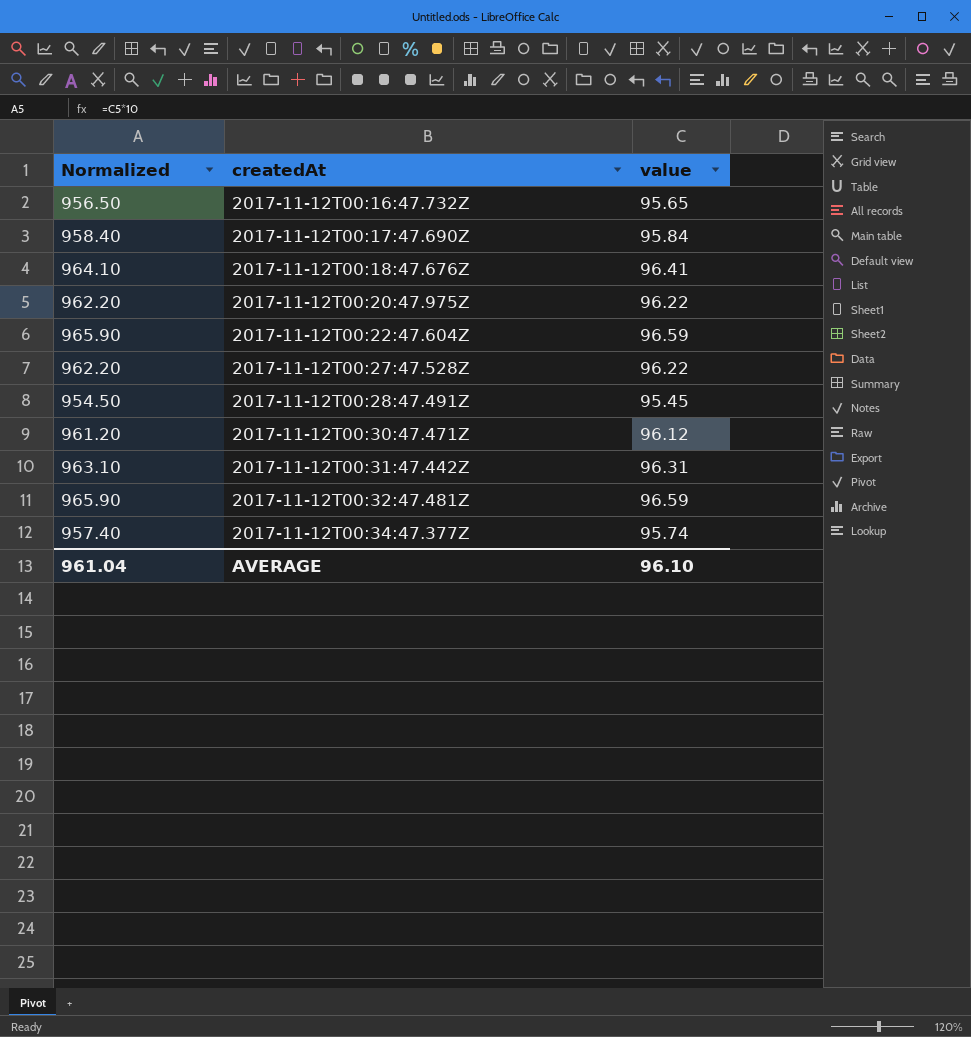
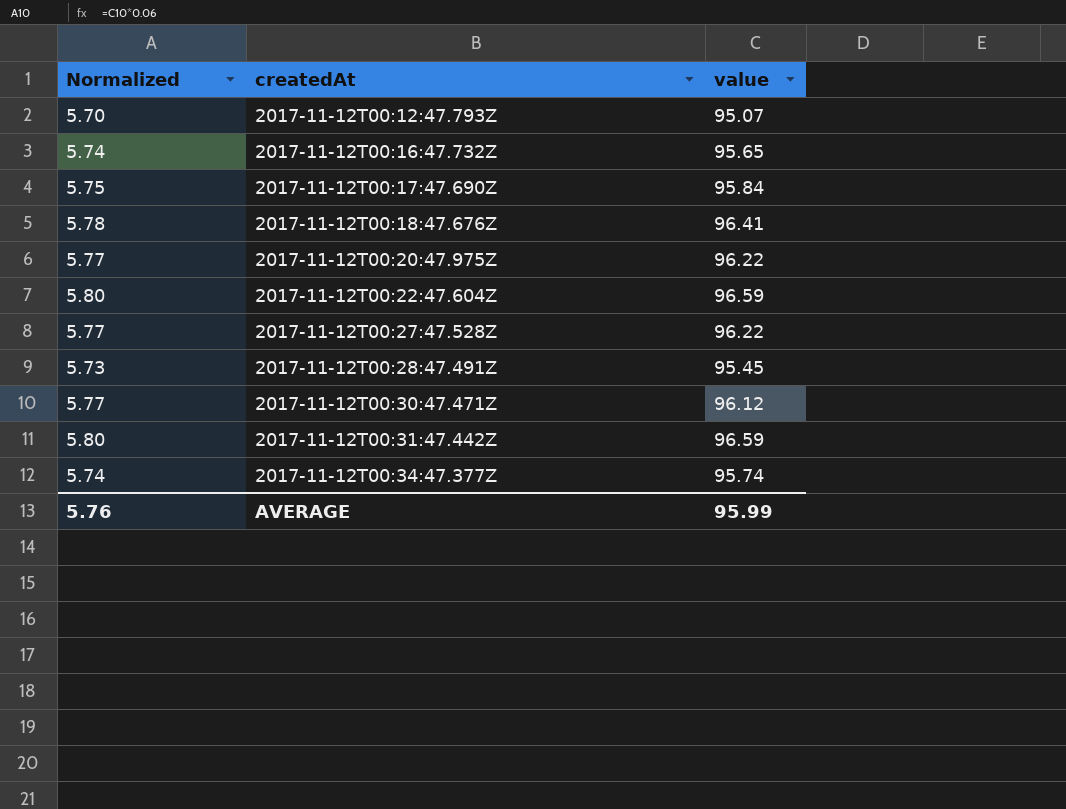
column Normalized | formula: [value] * 10 -> [value] * 0.06
row 2017-11-12T00:32:47.481Z: 965.90 | 96.59 -> none
row 2017-11-12T00:12:47.793Z: none -> 5.70 | 95.07
2017-11-12T00:31:47.442Z | value: 96.31 -> 96.59
AVERAGE | Normalized: 961.04 -> 5.76
AVERAGE | value: 96.10 -> 95.99

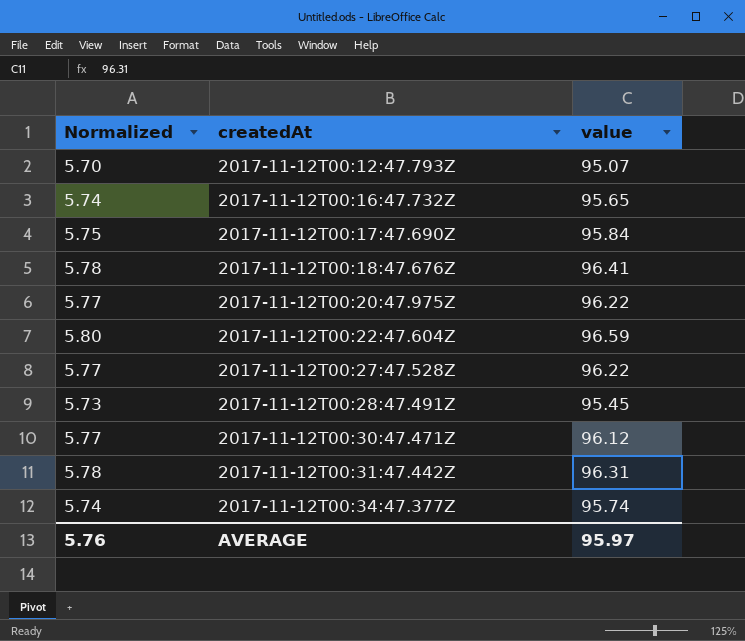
2017-11-12T00:31:47.442Z | Normalized: 5.80 -> 5.78
2017-11-12T00:31:47.442Z | value: 96.59 -> 96.31
AVERAGE | value: 95.99 -> 95.97

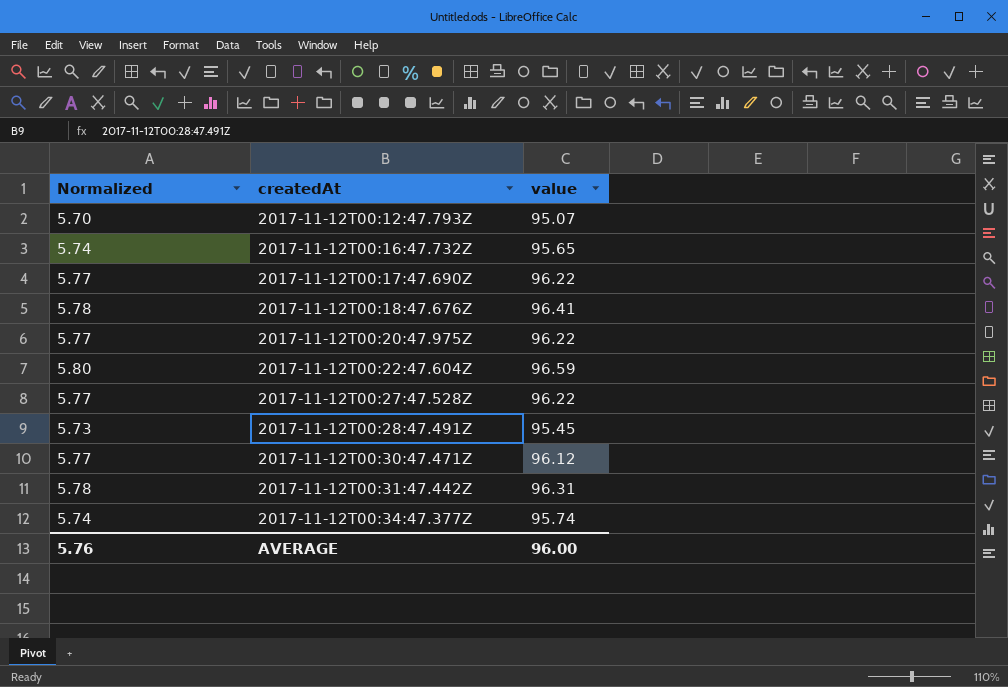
2017-11-12T00:17:47.690Z | Normalized: 5.75 -> 5.77
2017-11-12T00:17:47.690Z | value: 95.84 -> 96.22
AVERAGE | value: 95.97 -> 96.00

